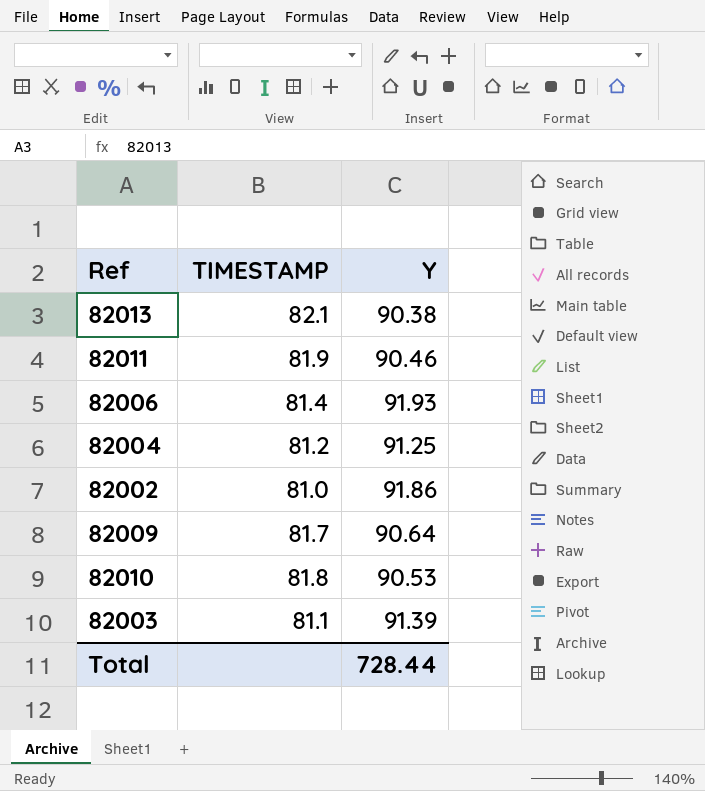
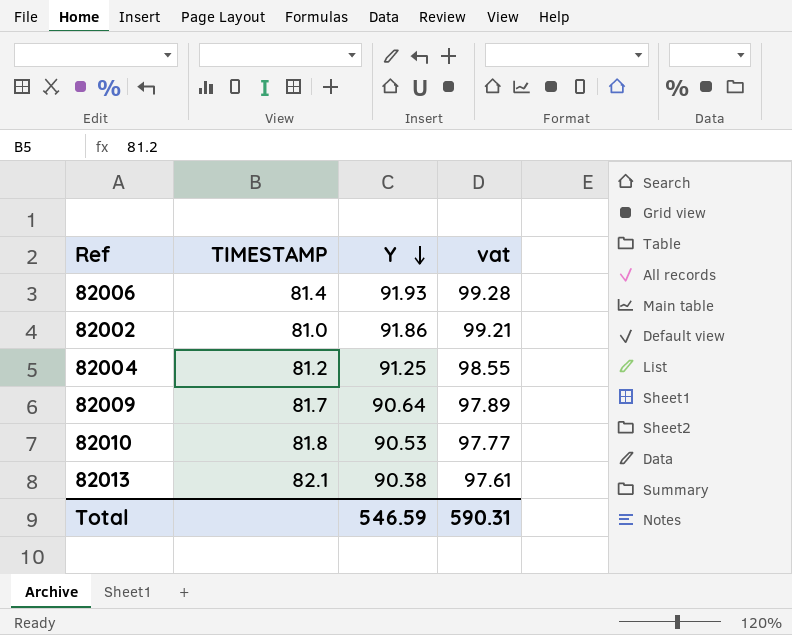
row order: none -> Y descending
column vat | formula: none -> [Y] * 1.08
row 82011: 81.9 | 90.46 -> none
row 82003: 81.1 | 91.39 -> none
Total | Y: 728.44 -> 546.59

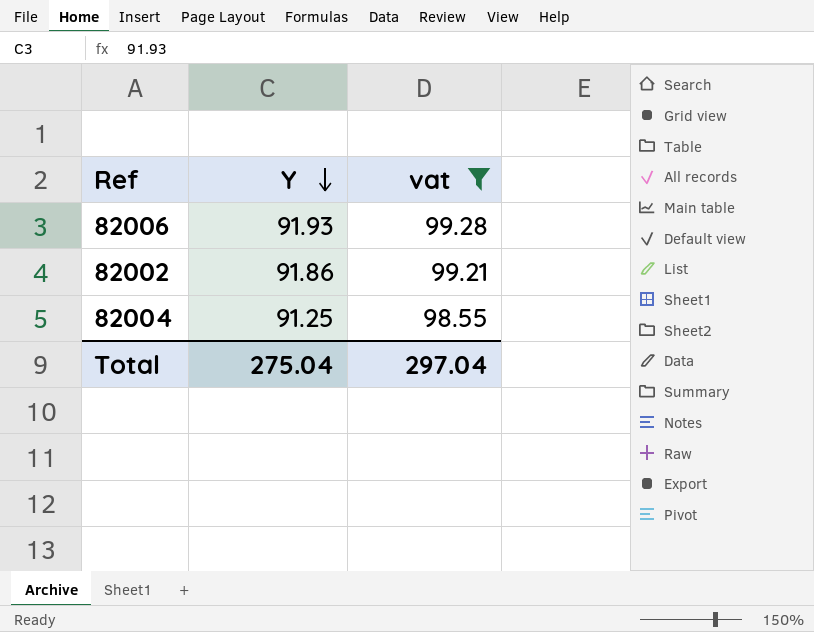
filter: none -> vat >= 98.55
column TIMESTAMP | position: 2 -> none
Total | Y: 546.59 -> 275.04
Total | vat: 590.31 -> 297.04

